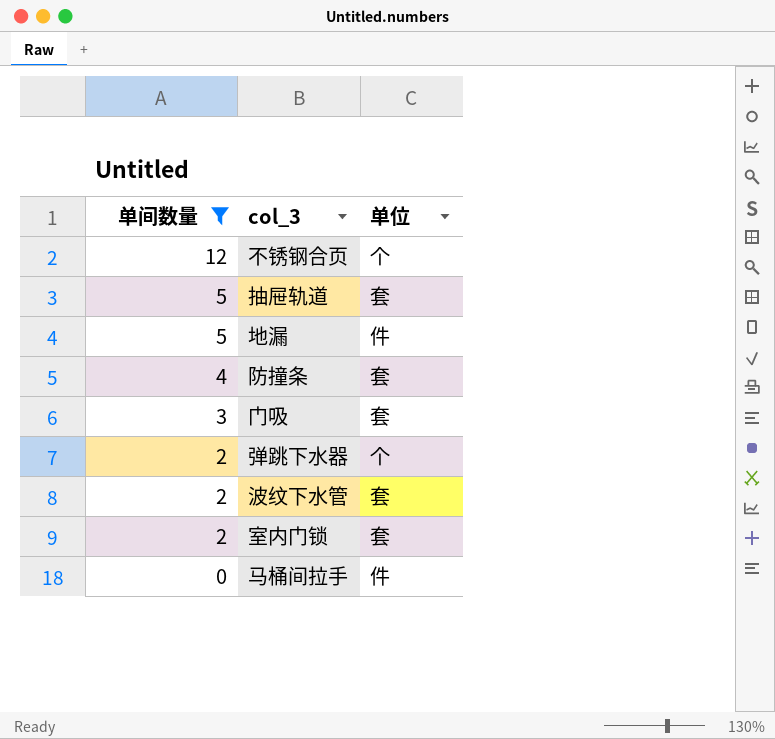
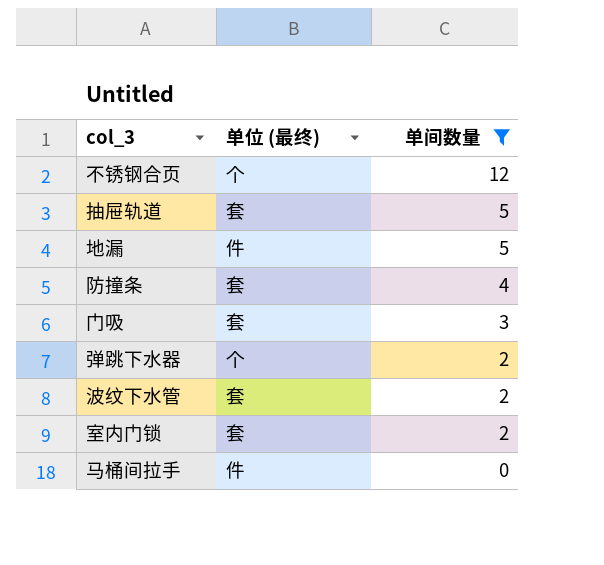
column name: 单位 -> 单位 (最终)
column 单间数量 | position: 1 -> 3

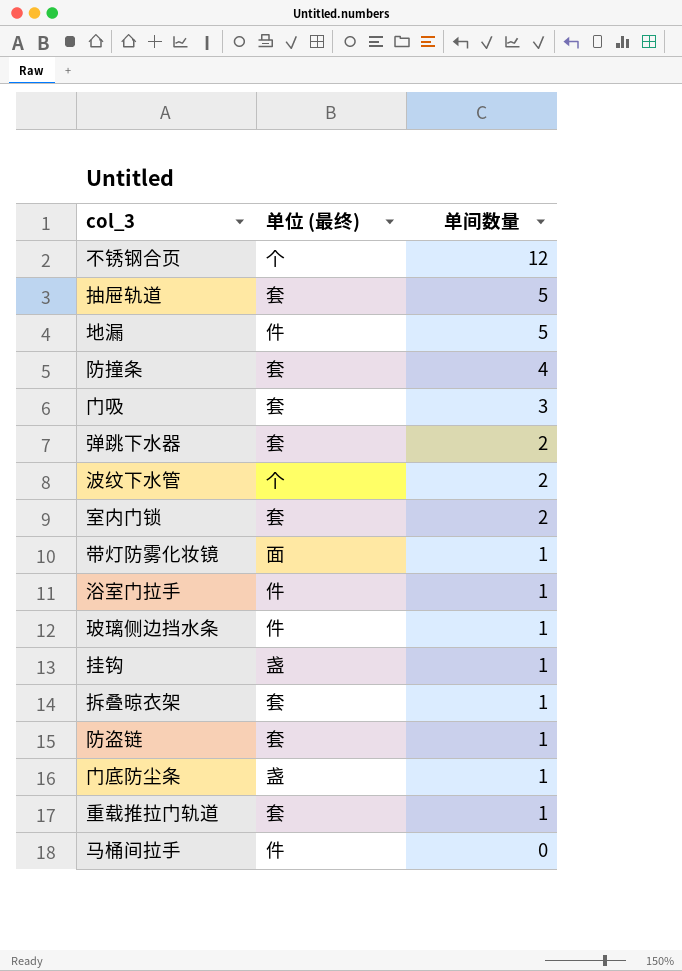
filter: 单间数量 != 1 -> none
弹跳下水器 | 单位 (最终): 个 -> 套
波纹下水管 | 单位 (最终): 套 -> 个

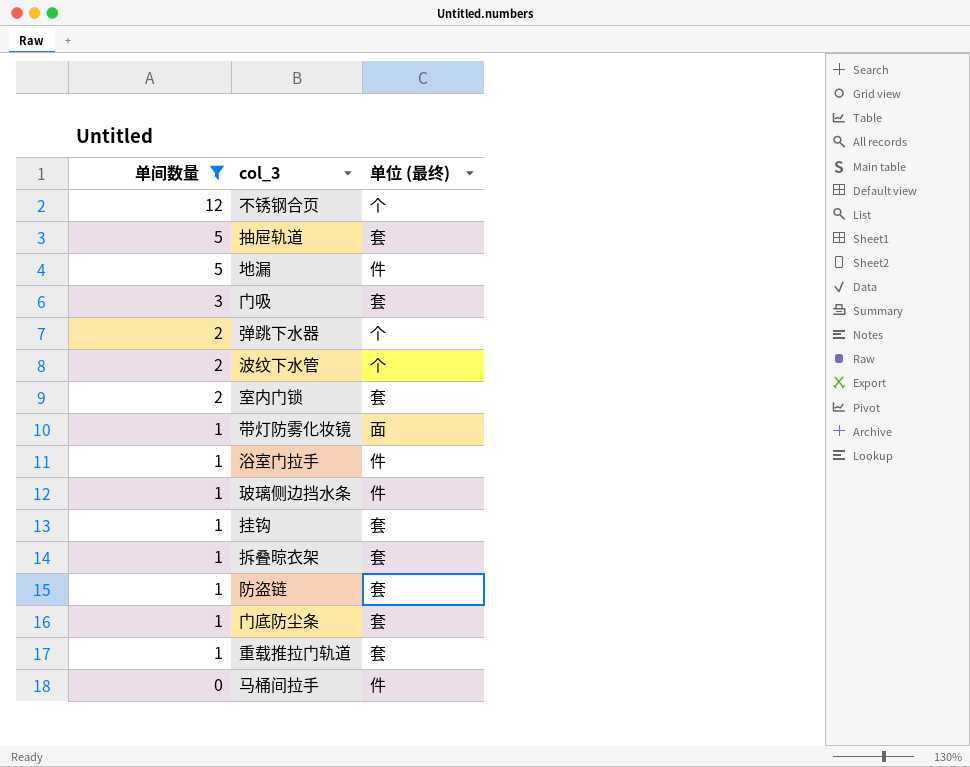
filter: none -> 单间数量 != 4
column 单间数量 | position: 3 -> 1
弹跳下水器 | 单位 (最终): 套 -> 个
挂钩 | 单位 (最终): 盏 -> 套
门底防尘条 | 单位 (最终): 盏 -> 套

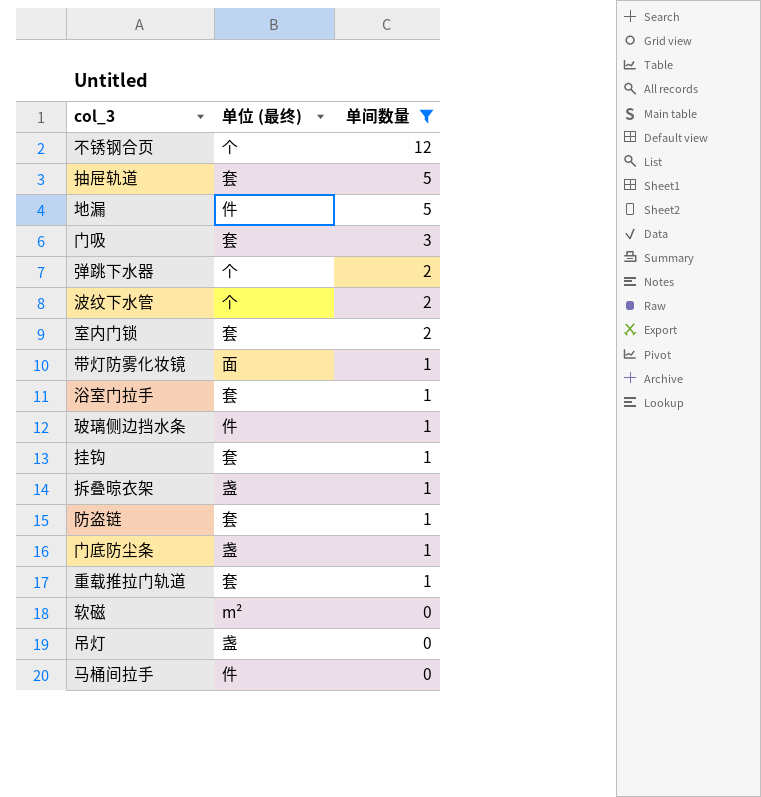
column 单间数量 | position: 1 -> 3
浴室门拉手 | 单位 (最终): 件 -> 套
拆叠晾衣架 | 单位 (最终): 套 -> 盏
门底防尘条 | 单位 (最终): 套 -> 盏
row 软磁: none -> m² | 0
row 吊灯: none -> 盏 | 0

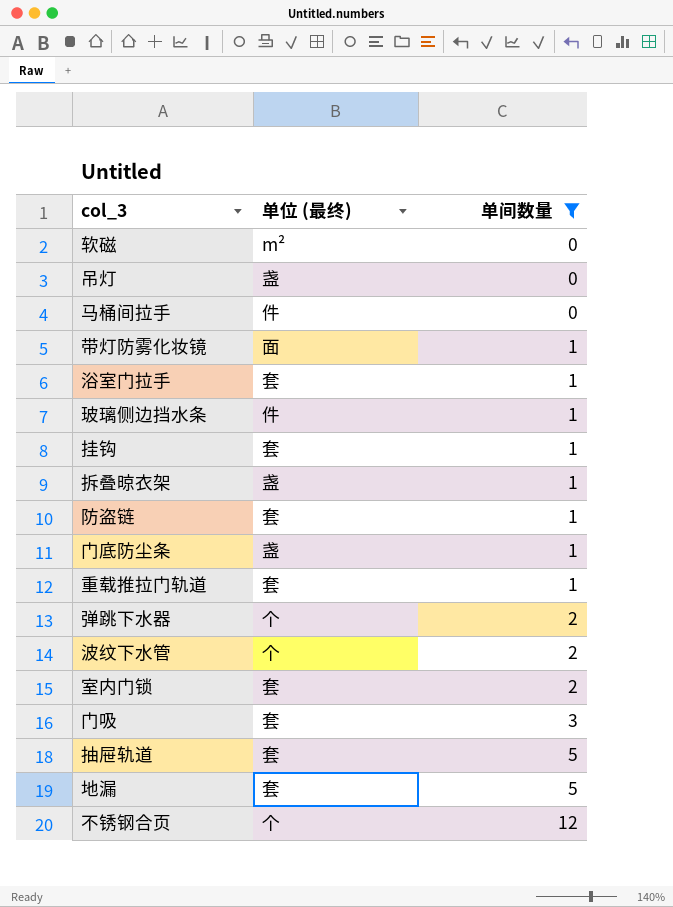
row order: 单间数量 descending -> 单间数量 ascending
地漏 | 单位 (最终): 件 -> 套

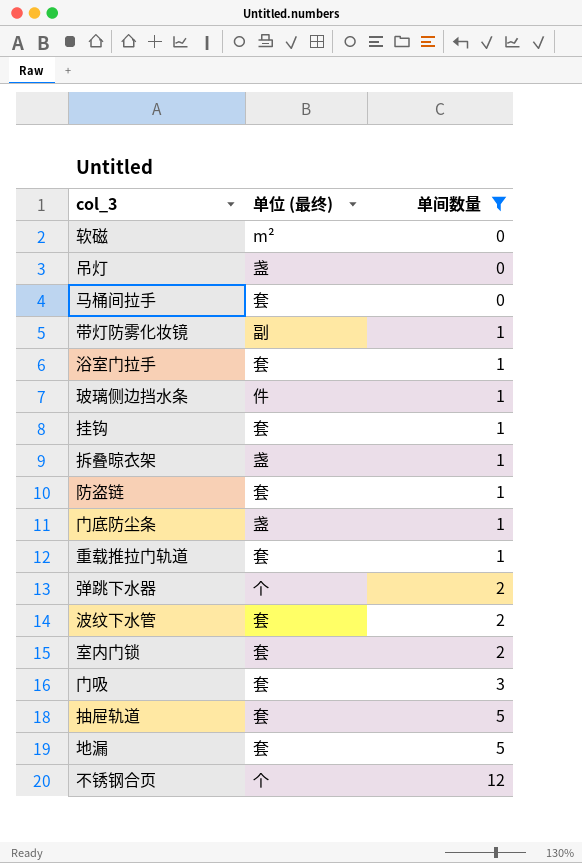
马桶间拉手 | 单位 (最终): 件 -> 套
带灯防雾化妆镜 | 单位 (最终): 面 -> 副
波纹下水管 | 单位 (最终): 个 -> 套

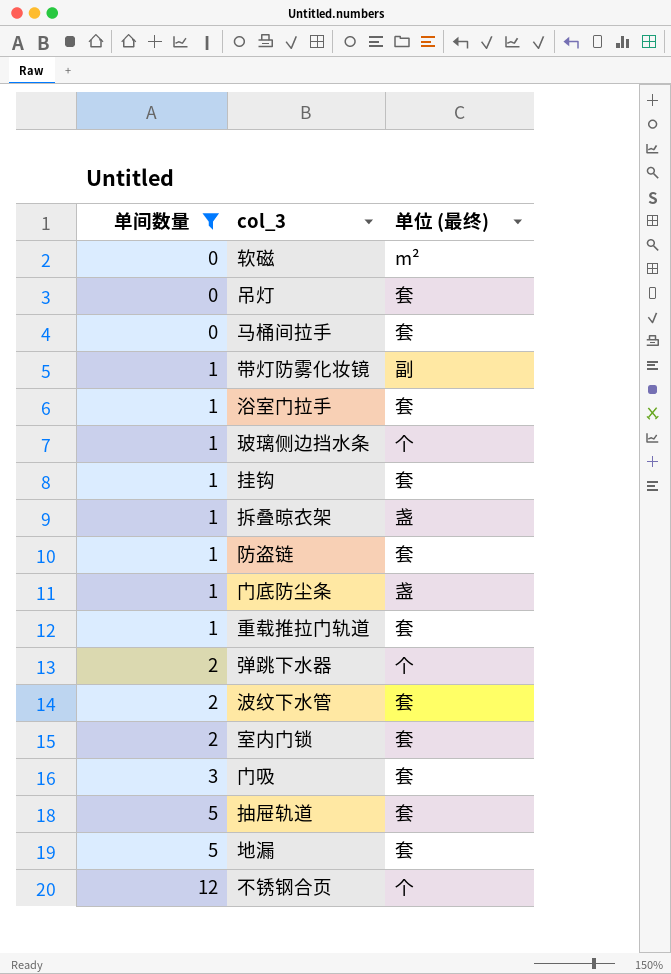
column 单间数量 | position: 3 -> 1
吊灯 | 单位 (最终): 盏 -> 套
玻璃侧边挡水条 | 单位 (最终): 件 -> 个

